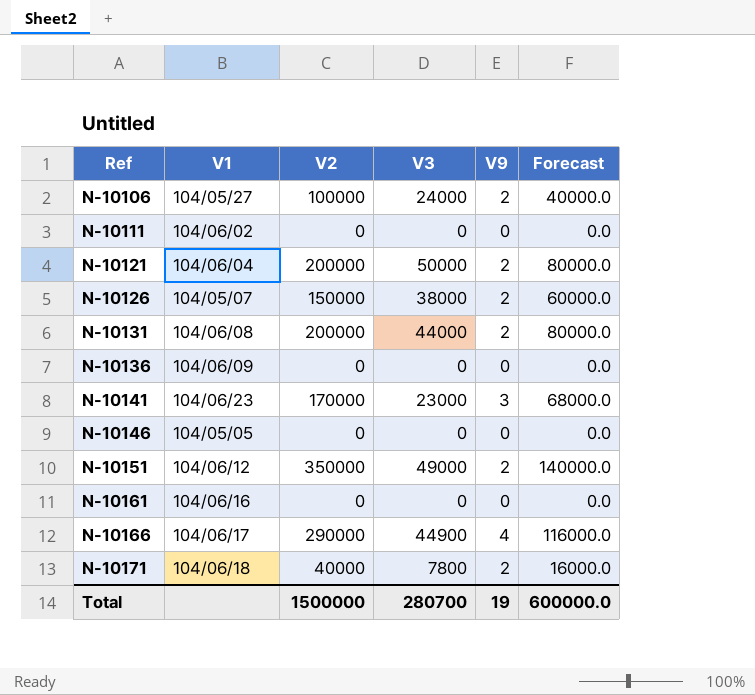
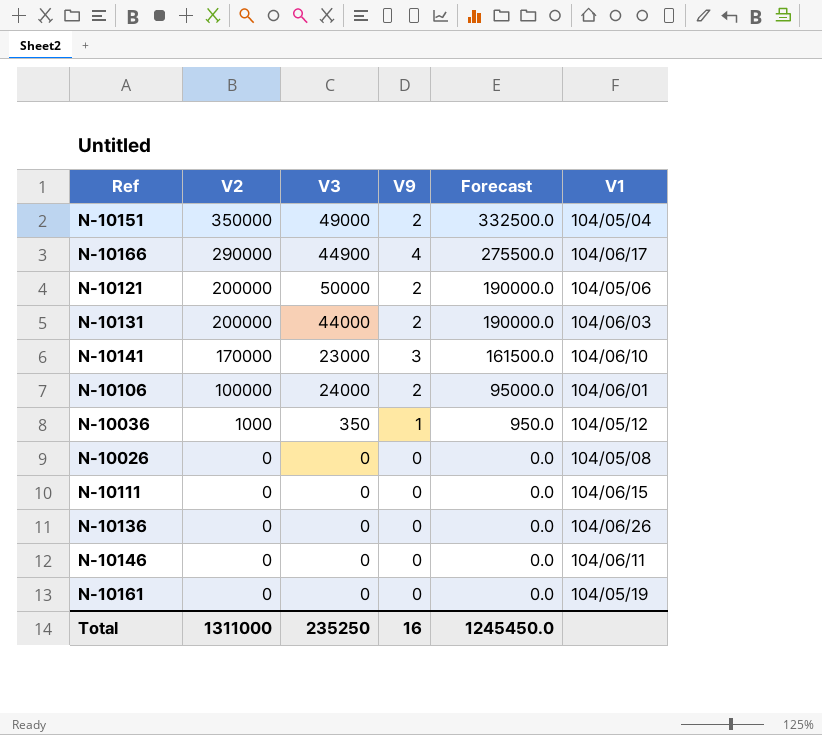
row order: Ref ascending -> V2 descending
column Forecast | formula: [V2] * 0.4 -> [V2] * 0.95
column V1 | position: 2 -> 6
row N-10126: 104/05/07 | 150000 | 38000 | 2 | 60000.0 -> none
row N-10171: 104/06/18 | 40000 | 7800 | 2 | 16000.0 -> none
N-10151 | V1: 104/06/12 -> 104/05/04
N-10121 | V1: 104/06/04 -> 104/05/06
N-10131 | V1: 104/06/08 -> 104/06/03
N-10141 | V1: 104/06/23 -> 104/06/10
N-10106 | V1: 104/05/27 -> 104/06/01
row N-10036: none -> 1000 | 350 | 1 | 950.0 | 104/05/12
row N-10026: none -> 0 | 0 | 0 | 0.0 | 104/05/08
N-10111 | V1: 104/06/02 -> 104/06/15
N-10136 | V1: 104/06/09 -> 104/06/26
N-10146 | V1: 104/05/05 -> 104/06/11
N-10161 | V1: 104/06/16 -> 104/05/19
Total | V2: 1500000 -> 1311000
Total | V3: 280700 -> 235250
Total | V9: 19 -> 16
Total | Forecast: 600000.0 -> 1245450.0

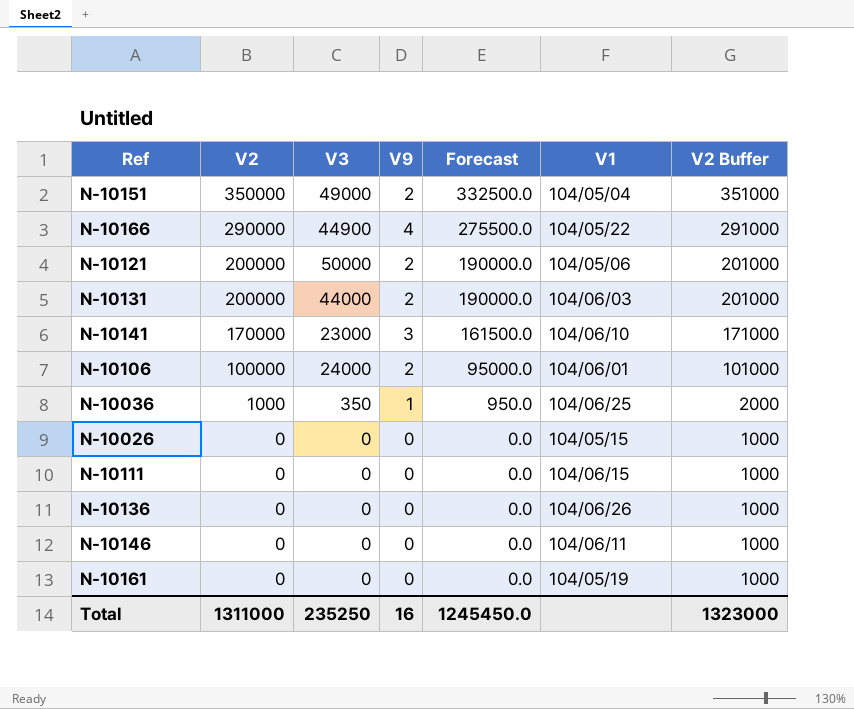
column V2 Buffer | formula: none -> [V2] + 1000
N-10166 | V1: 104/06/17 -> 104/05/22
N-10036 | V1: 104/05/12 -> 104/06/25
N-10026 | V1: 104/05/08 -> 104/05/15

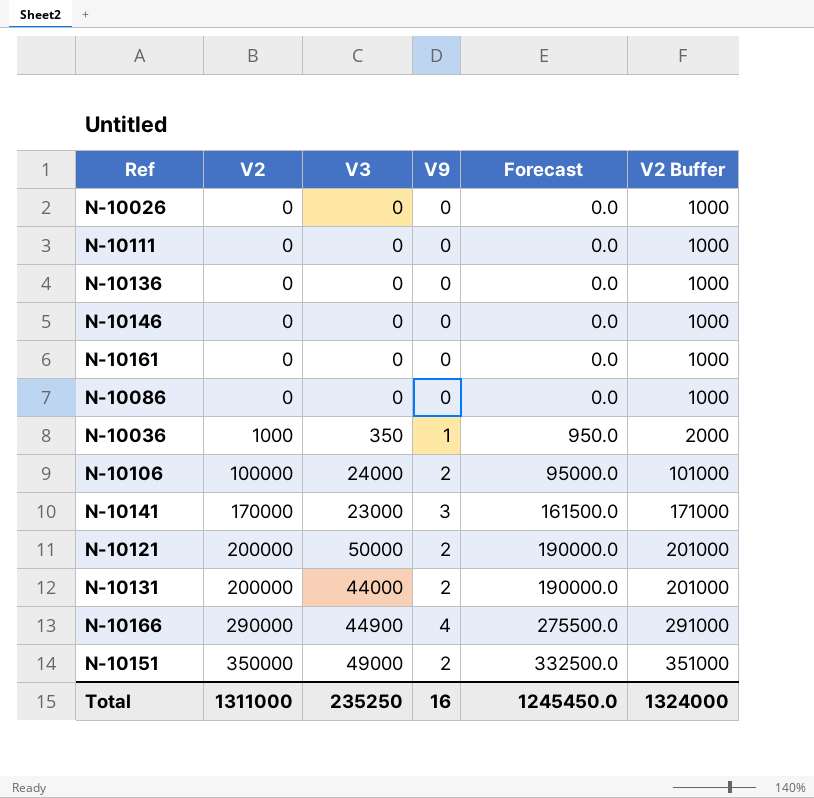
row order: V2 descending -> V2 ascending
column V1 | position: 6 -> none
row N-10086: none -> 0 | 0 | 0 | 0.0 | 1000
Total | V2 Buffer: 1323000 -> 1324000

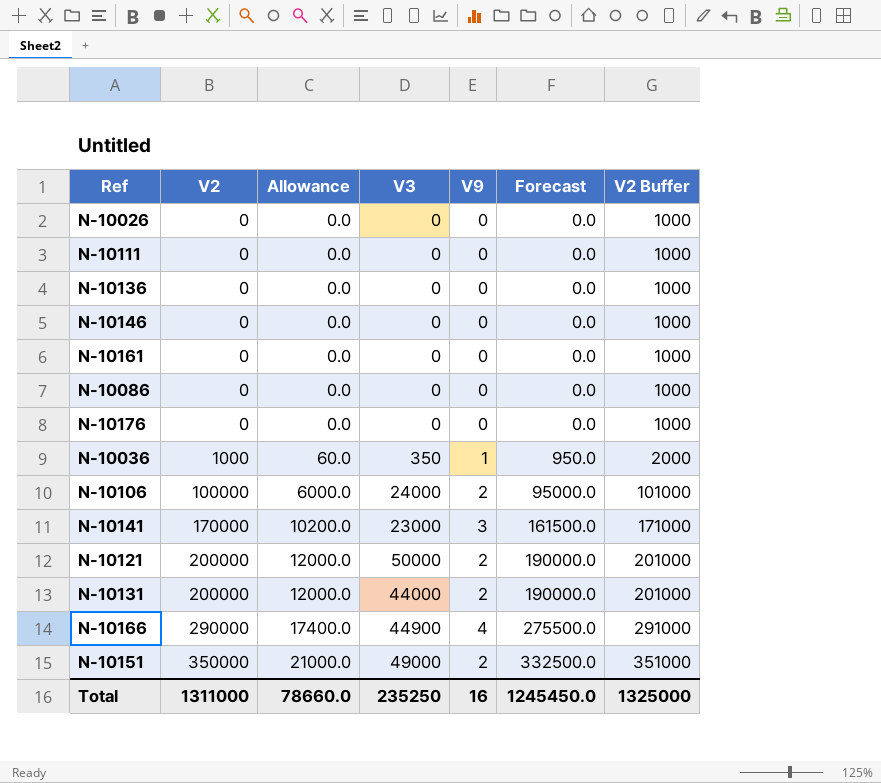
column Allowance | formula: none -> [V2] * 0.06
row N-10176: none -> 0 | 0.0 | 0 | 0 | 0.0 | 1000
Total | V2 Buffer: 1324000 -> 1325000

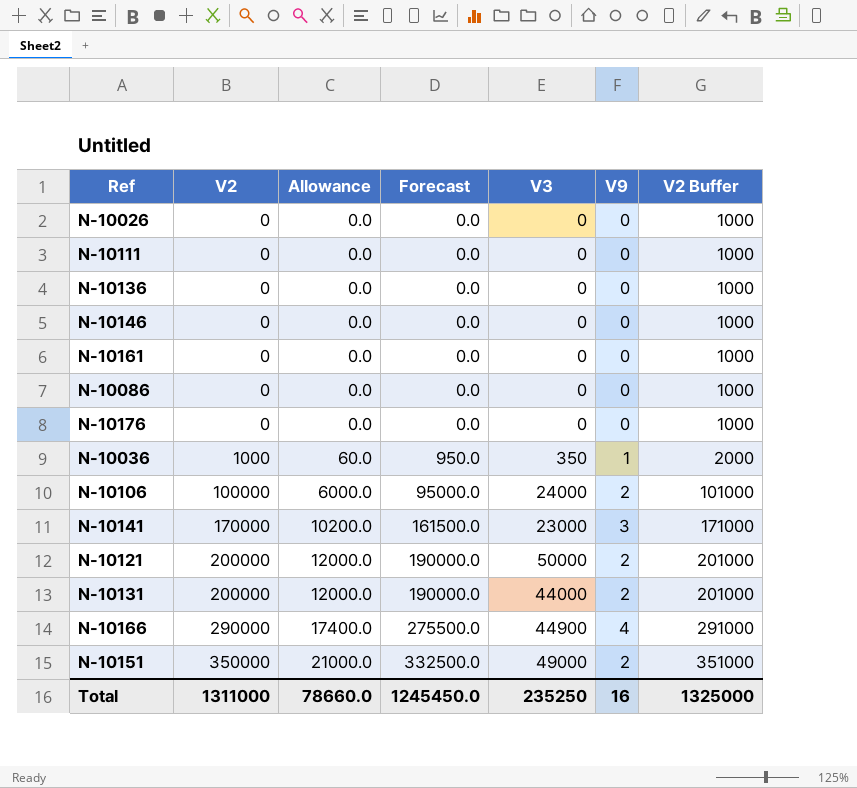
column Forecast | position: 6 -> 4

